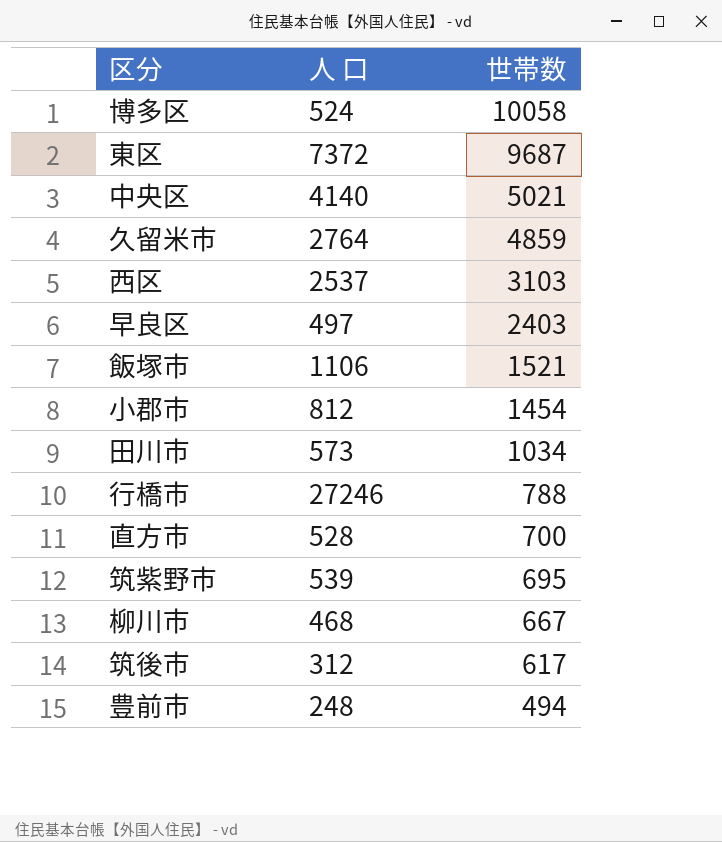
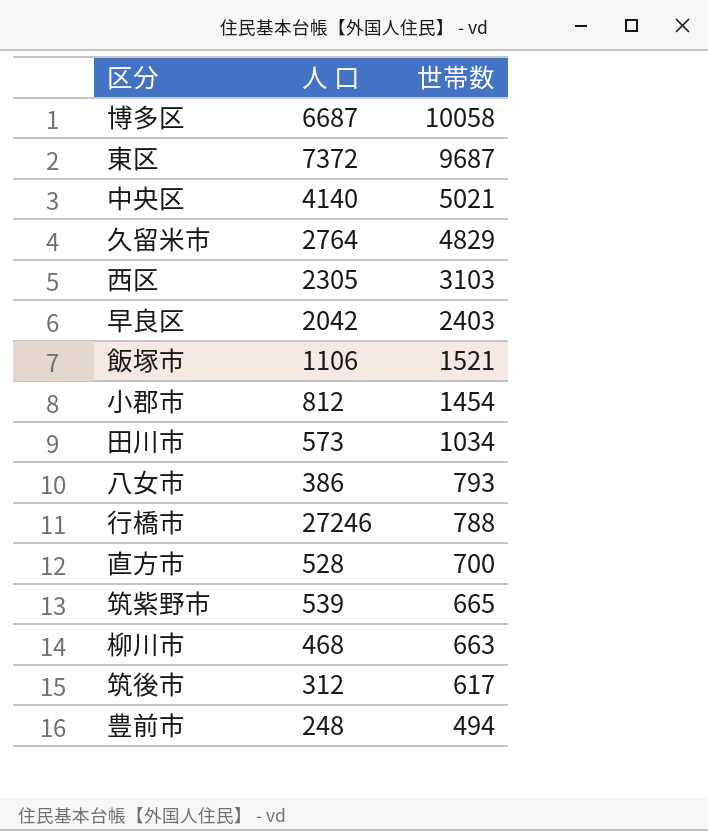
博多区 | 人 口: 524 -> 6687
久留米市 | 世帯数: 4859 -> 4829
西区 | 人 口: 2537 -> 2305
早良区 | 人 口: 497 -> 2042
row 八女市: none -> 386 | 793
筑紫野市 | 世帯数: 695 -> 665
柳川市 | 世帯数: 667 -> 663

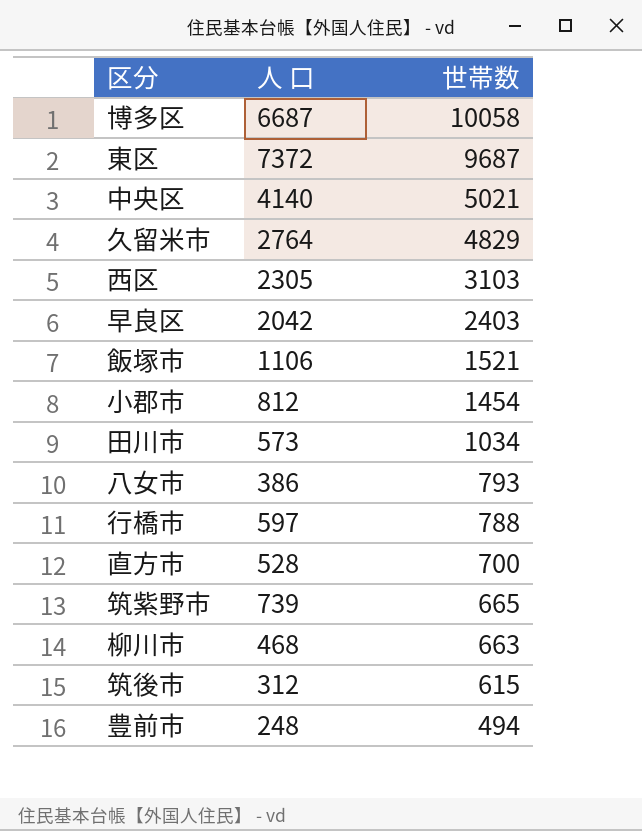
行橋市 | 人 口: 27246 -> 597
筑紫野市 | 人 口: 539 -> 739
筑後市 | 世帯数: 617 -> 615

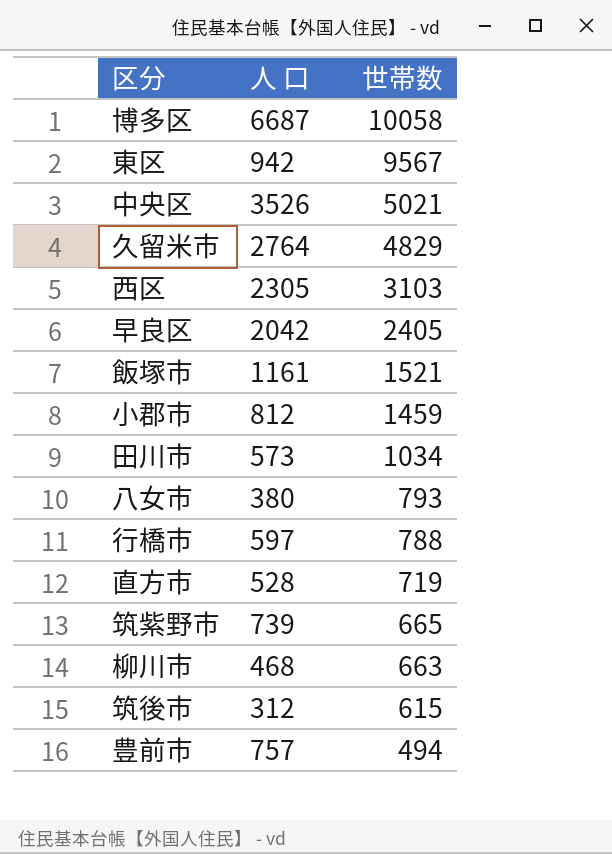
東区 | 人 口: 7372 -> 942
東区 | 世帯数: 9687 -> 9567
中央区 | 人 口: 4140 -> 3526
早良区 | 世帯数: 2403 -> 2405
飯塚市 | 人 口: 1106 -> 1161
小郡市 | 世帯数: 1454 -> 1459
八女市 | 人 口: 386 -> 380
直方市 | 世帯数: 700 -> 719
豊前市 | 人 口: 248 -> 757

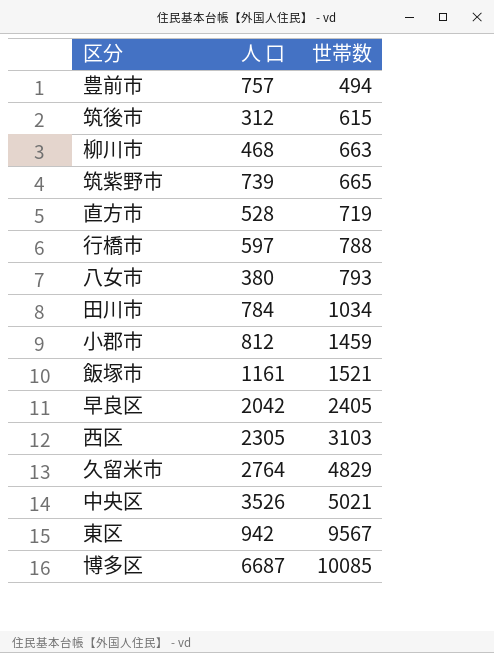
row order: 世帯数 descending -> 世帯数 ascending
田川市 | 人 口: 573 -> 784
博多区 | 世帯数: 10058 -> 10085

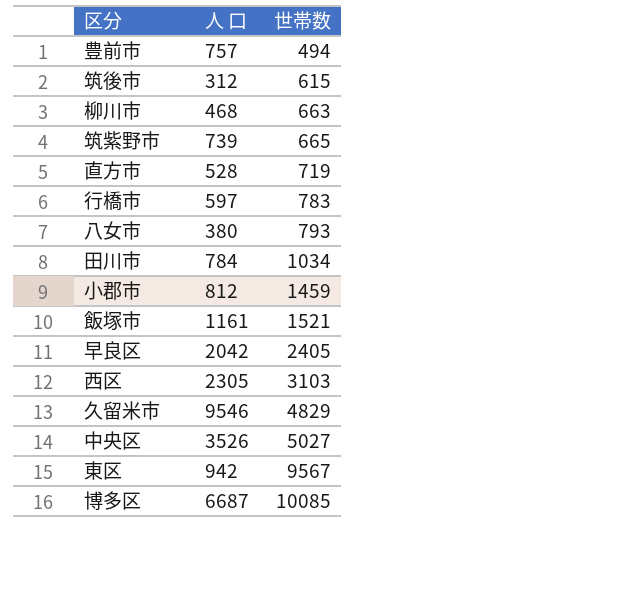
行橋市 | 世帯数: 788 -> 783
久留米市 | 人 口: 2764 -> 9546
中央区 | 世帯数: 5021 -> 5027

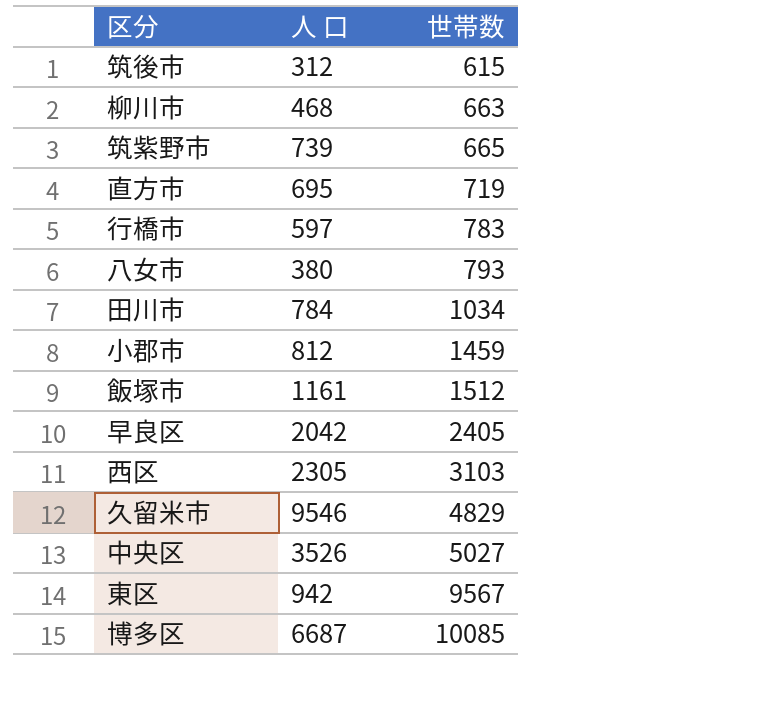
row 豊前市: 757 | 494 -> none
直方市 | 人 口: 528 -> 695
飯塚市 | 世帯数: 1521 -> 1512

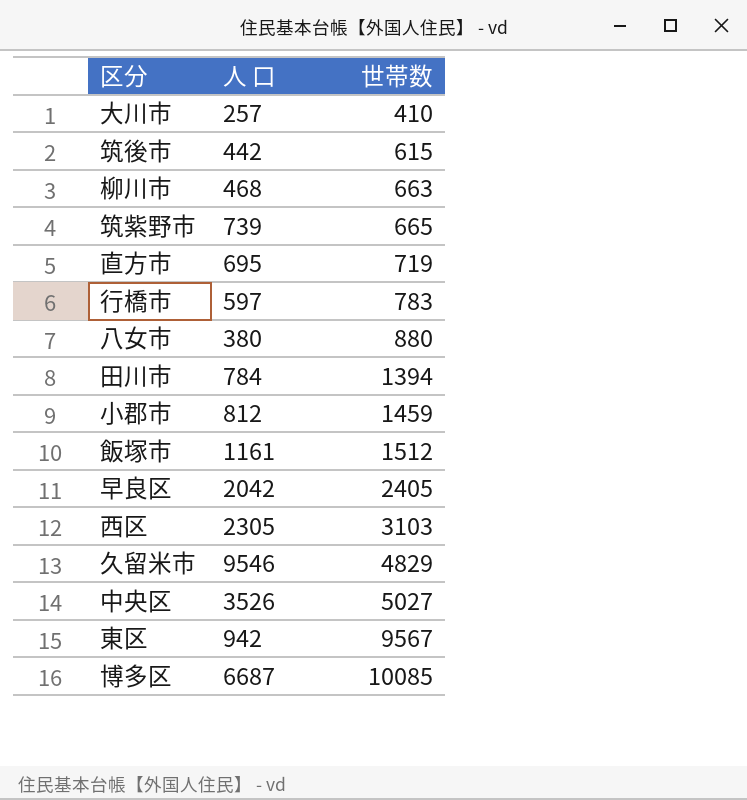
row 大川市: none -> 257 | 410
筑後市 | 人 口: 312 -> 442
八女市 | 世帯数: 793 -> 880
田川市 | 世帯数: 1034 -> 1394

